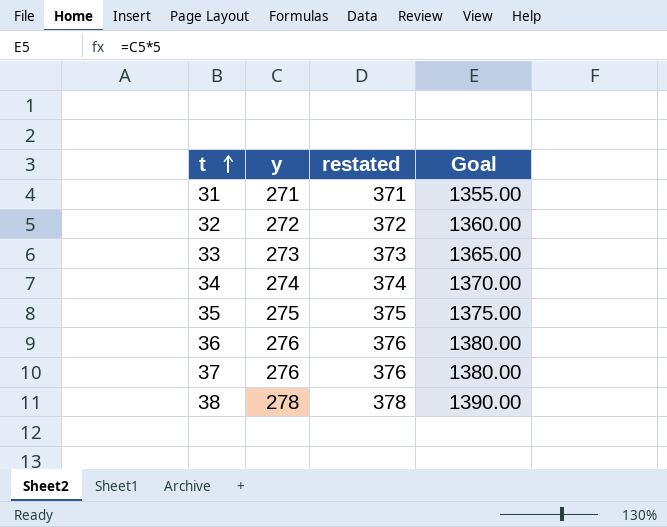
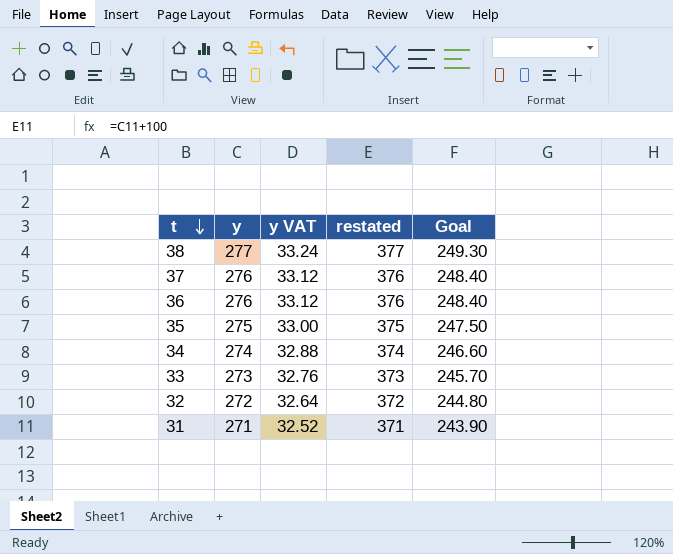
row order: t ascending -> t descending
column y VAT | formula: none -> [y] * 0.12
column Goal | formula: [y] * 5 -> [y] * 0.9
38 | y: 278 -> 277
38 | restated: 378 -> 377

